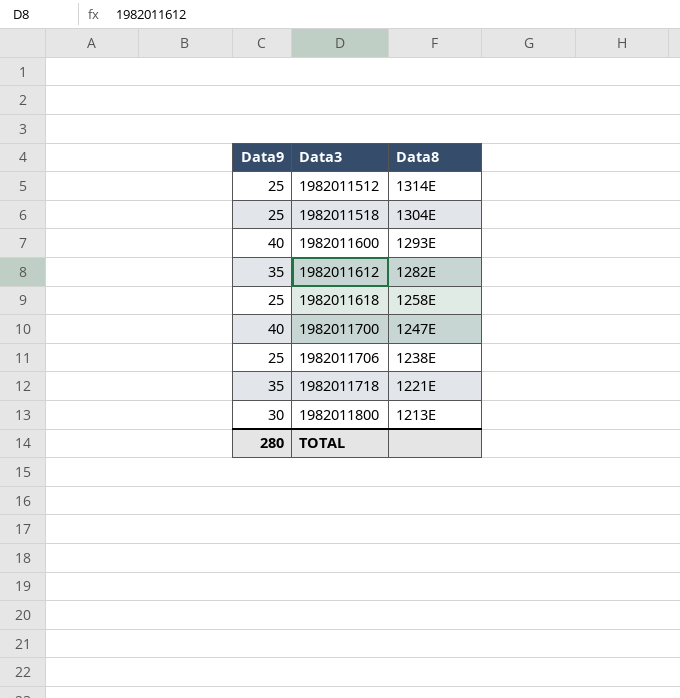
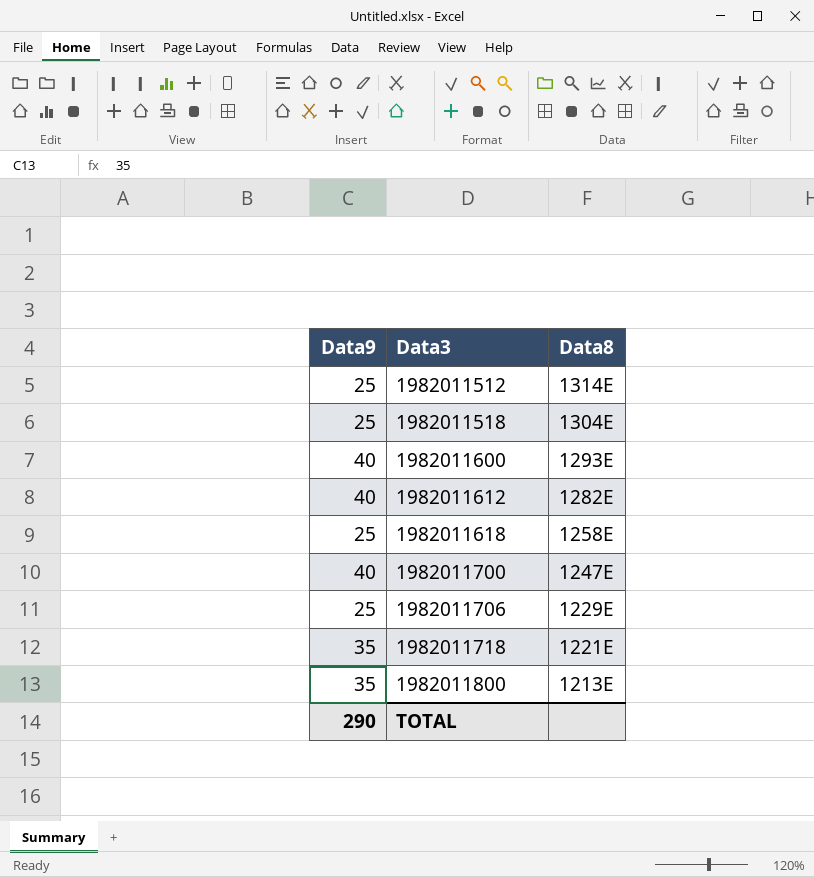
1982011612 | Data9: 35 -> 40
1982011706 | Data8: 1238E -> 1229E
1982011800 | Data9: 30 -> 35
TOTAL | Data9: 280 -> 290

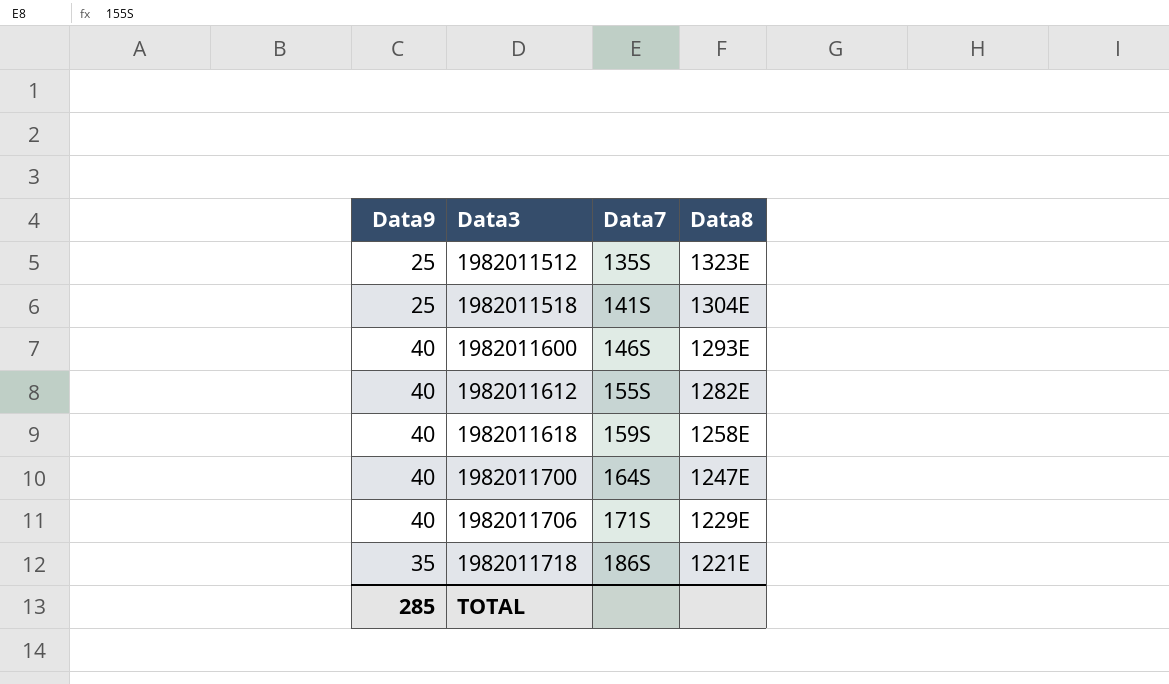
column Data7 | position: none -> 3
row 1982011800: 35 | 1213E -> none
1982011512 | Data8: 1314E -> 1323E
1982011618 | Data9: 25 -> 40
1982011706 | Data9: 25 -> 40
TOTAL | Data9: 290 -> 285

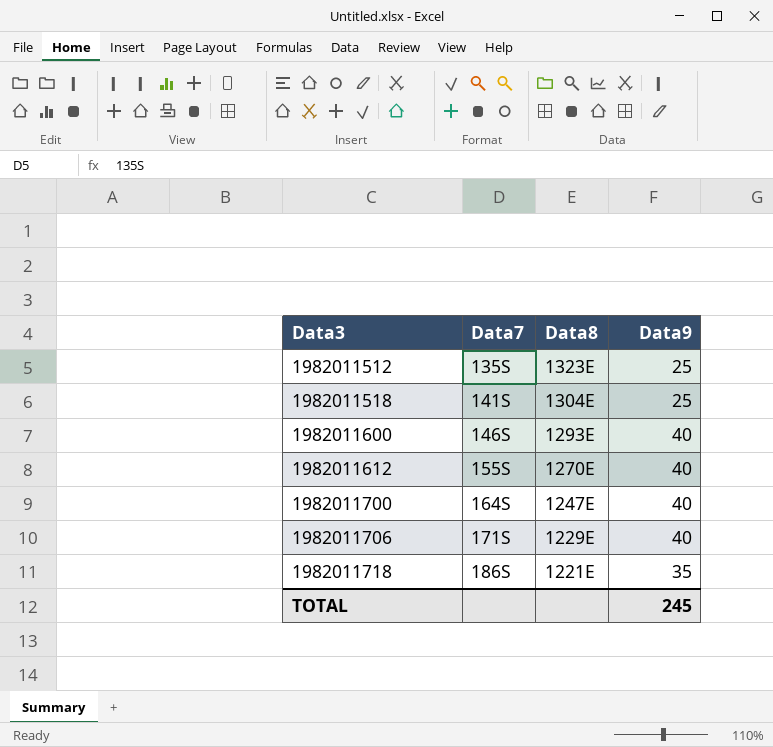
column Data9 | position: 1 -> 4
row 1982011618: 40 | 159S | 1258E -> none
1982011612 | Data8: 1282E -> 1270E
TOTAL | Data9: 285 -> 245

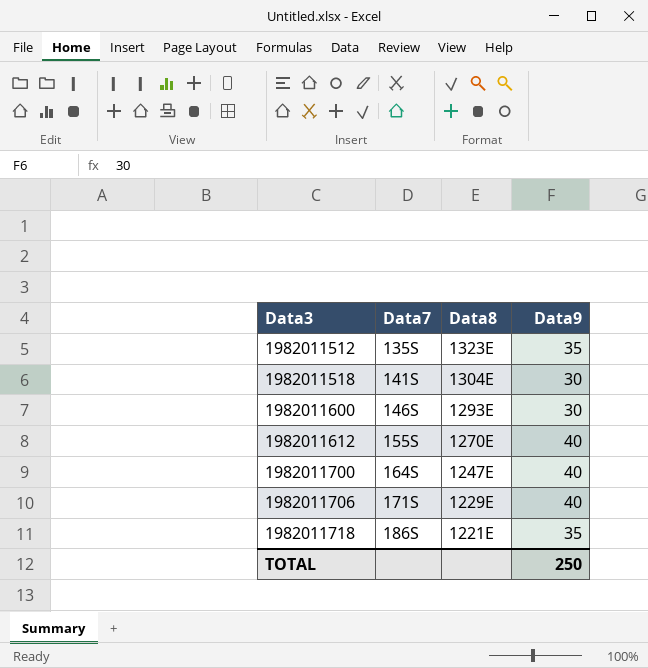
1982011512 | Data9: 25 -> 35
1982011518 | Data9: 25 -> 30
1982011600 | Data9: 40 -> 30
TOTAL | Data9: 245 -> 250

